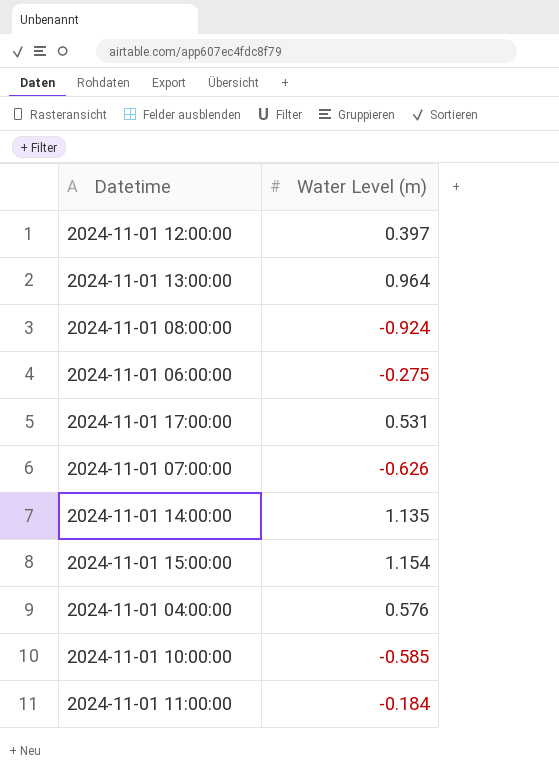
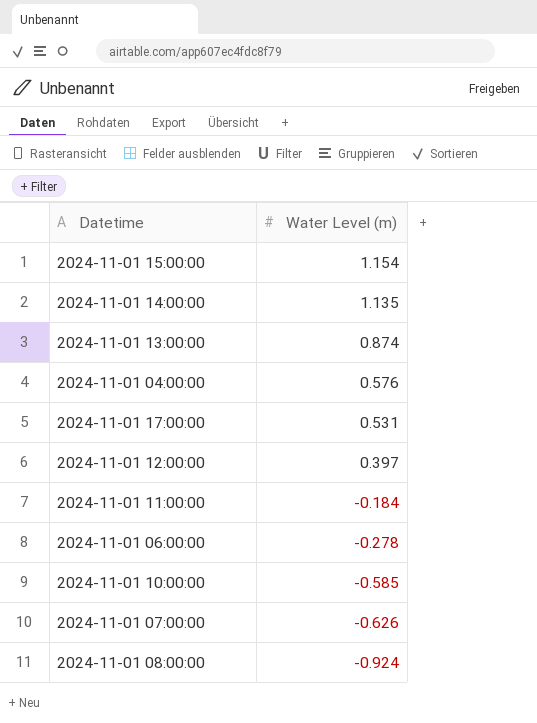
row order: none -> Water Level (m) descending
2024-11-01 13:00:00 | Water Level (m): 0.964 -> 0.874
2024-11-01 06:00:00 | Water Level (m): -0.275 -> -0.278

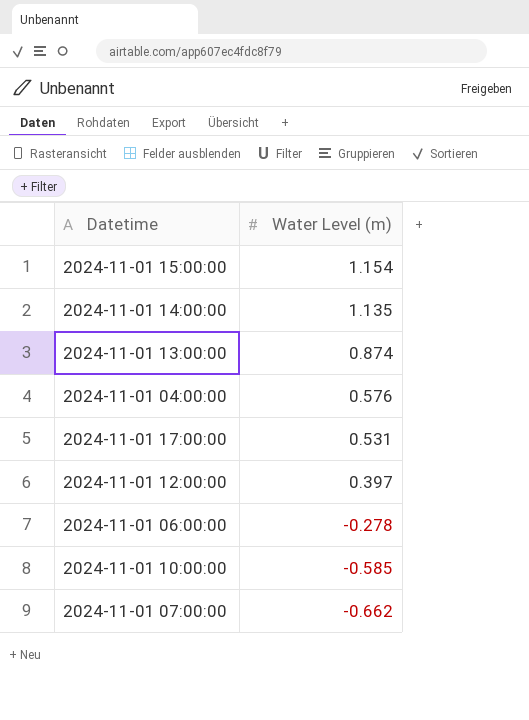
row 2024-11-01 11:00:00: -0.184 -> none
row 2024-11-01 08:00:00: -0.924 -> none
2024-11-01 07:00:00 | Water Level (m): -0.626 -> -0.662

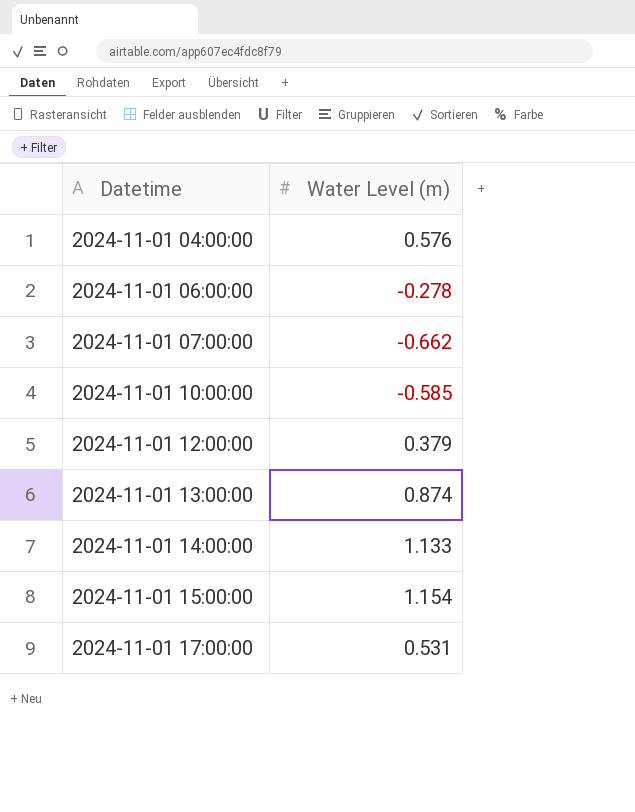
row order: Water Level (m) descending -> Datetime ascending
2024-11-01 12:00:00 | Water Level (m): 0.397 -> 0.379
2024-11-01 14:00:00 | Water Level (m): 1.135 -> 1.133

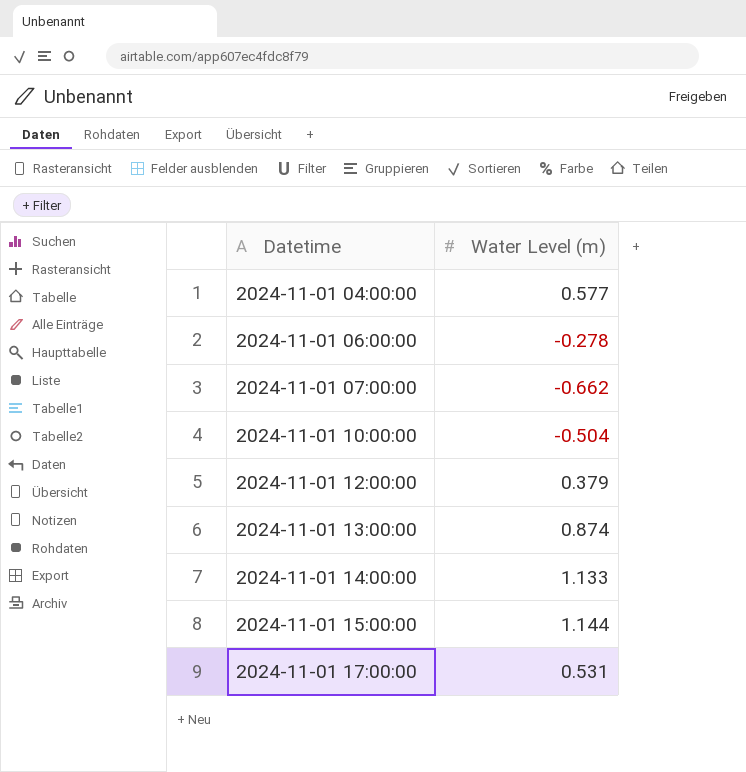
2024-11-01 04:00:00 | Water Level (m): 0.576 -> 0.577
2024-11-01 10:00:00 | Water Level (m): -0.585 -> -0.504
2024-11-01 15:00:00 | Water Level (m): 1.154 -> 1.144

